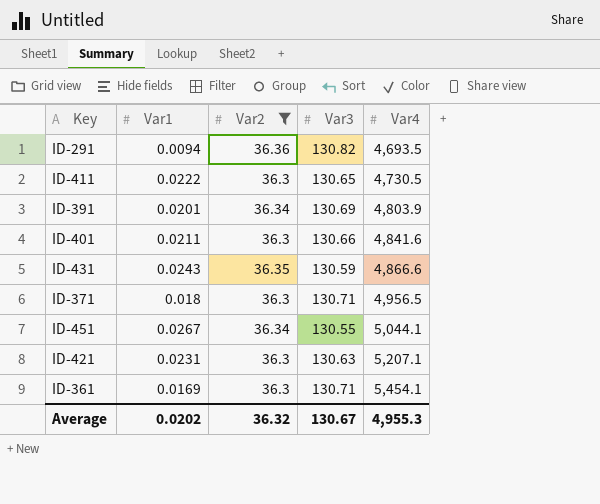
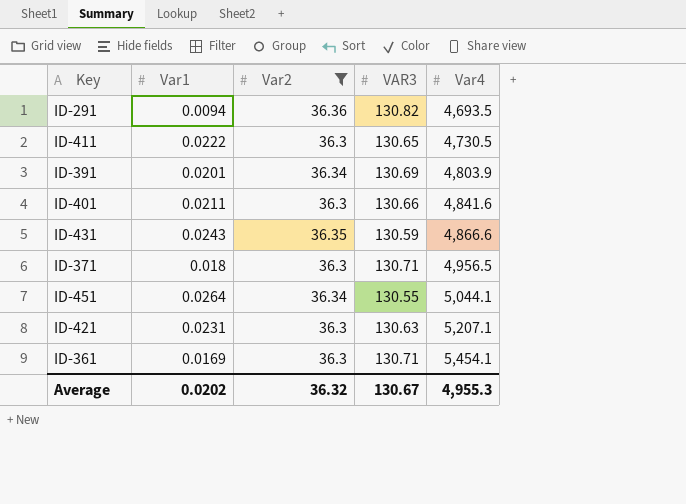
column name: Var3 -> VAR3
ID-451 | Var1: 0.0267 -> 0.0264

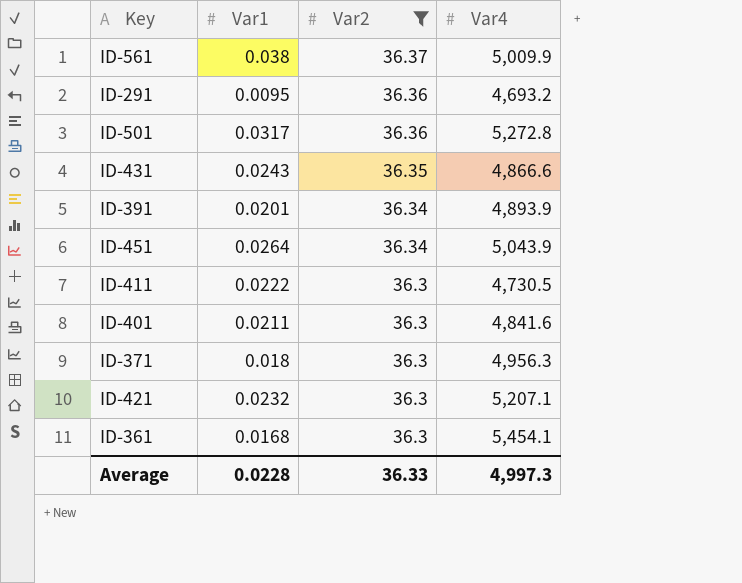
row order: Var4 ascending -> Var2 descending
column VAR3 | position: 4 -> none
row ID-561: none -> 0.038 | 36.37 | 5,009.9
ID-291 | Var1: 0.0094 -> 0.0095
ID-291 | Var4: 4,693.5 -> 4,693.2
row ID-501: none -> 0.0317 | 36.36 | 5,272.8
ID-391 | Var4: 4,803.9 -> 4,893.9
ID-451 | Var4: 5,044.1 -> 5,043.9
ID-371 | Var4: 4,956.5 -> 4,956.3
ID-421 | Var1: 0.0231 -> 0.0232
ID-361 | Var1: 0.0169 -> 0.0168
Average | Var1: 0.0202 -> 0.0228
Average | Var2: 36.32 -> 36.33
Average | Var4: 4,955.3 -> 4,997.3

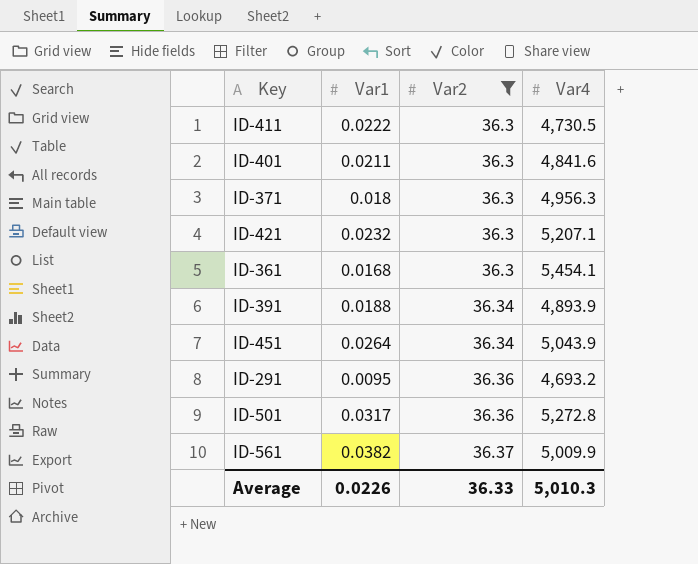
row order: Var2 descending -> Var2 ascending
row ID-431: 0.0243 | 36.35 | 4,866.6 -> none
ID-391 | Var1: 0.0201 -> 0.0188
ID-561 | Var1: 0.038 -> 0.0382
Average | Var1: 0.0228 -> 0.0226
Average | Var4: 4,997.3 -> 5,010.3

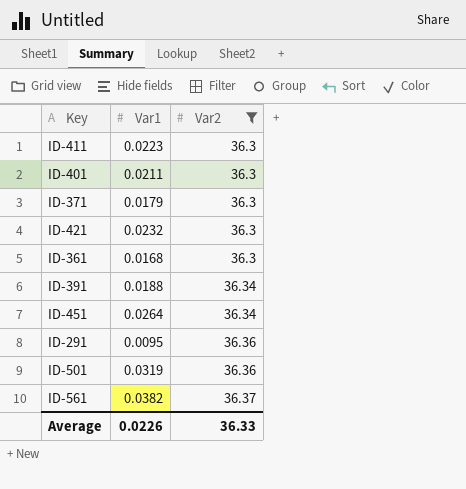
column Var4 | position: 4 -> none
ID-411 | Var1: 0.0222 -> 0.0223
ID-371 | Var1: 0.018 -> 0.0179
ID-501 | Var1: 0.0317 -> 0.0319

